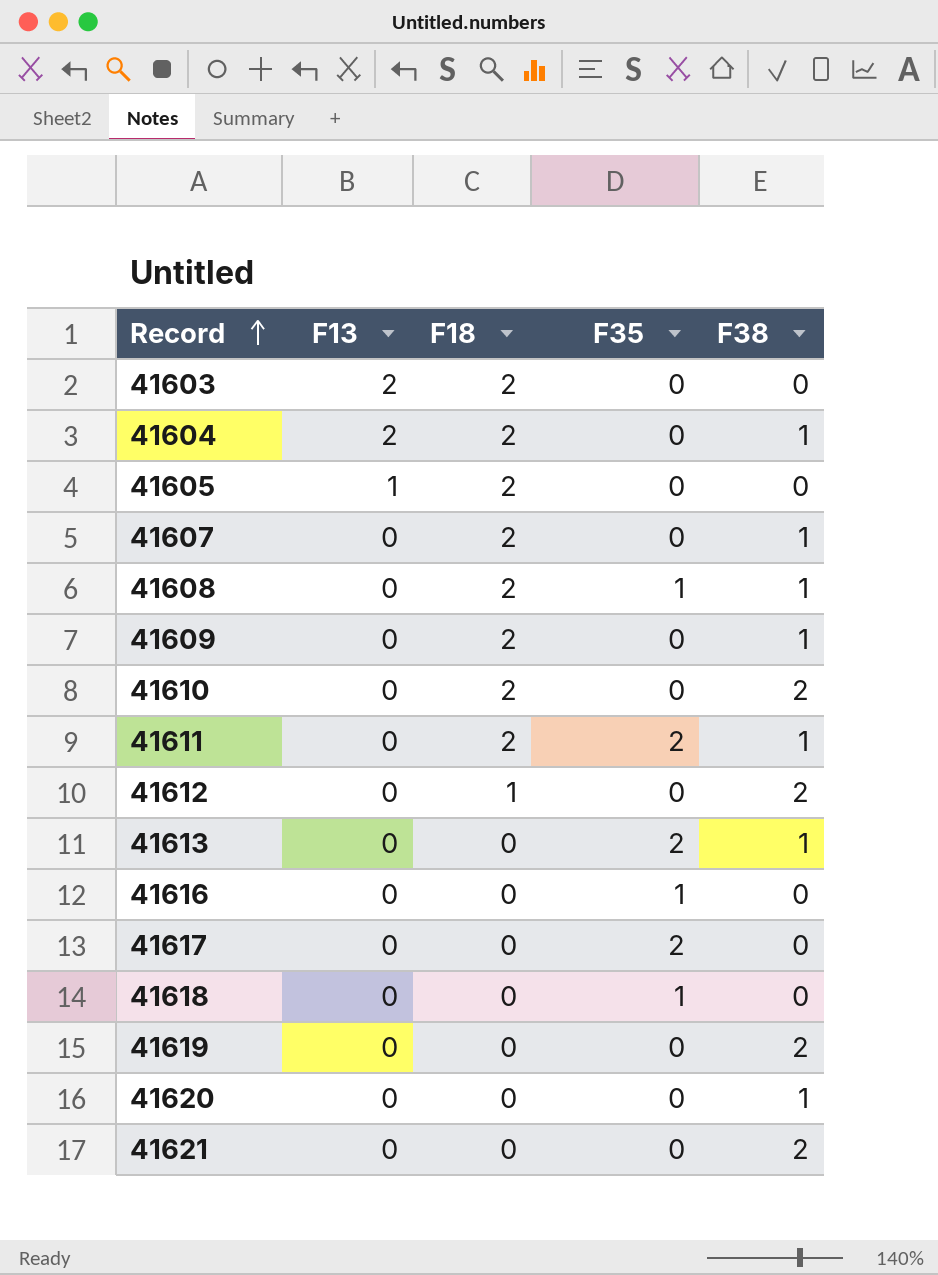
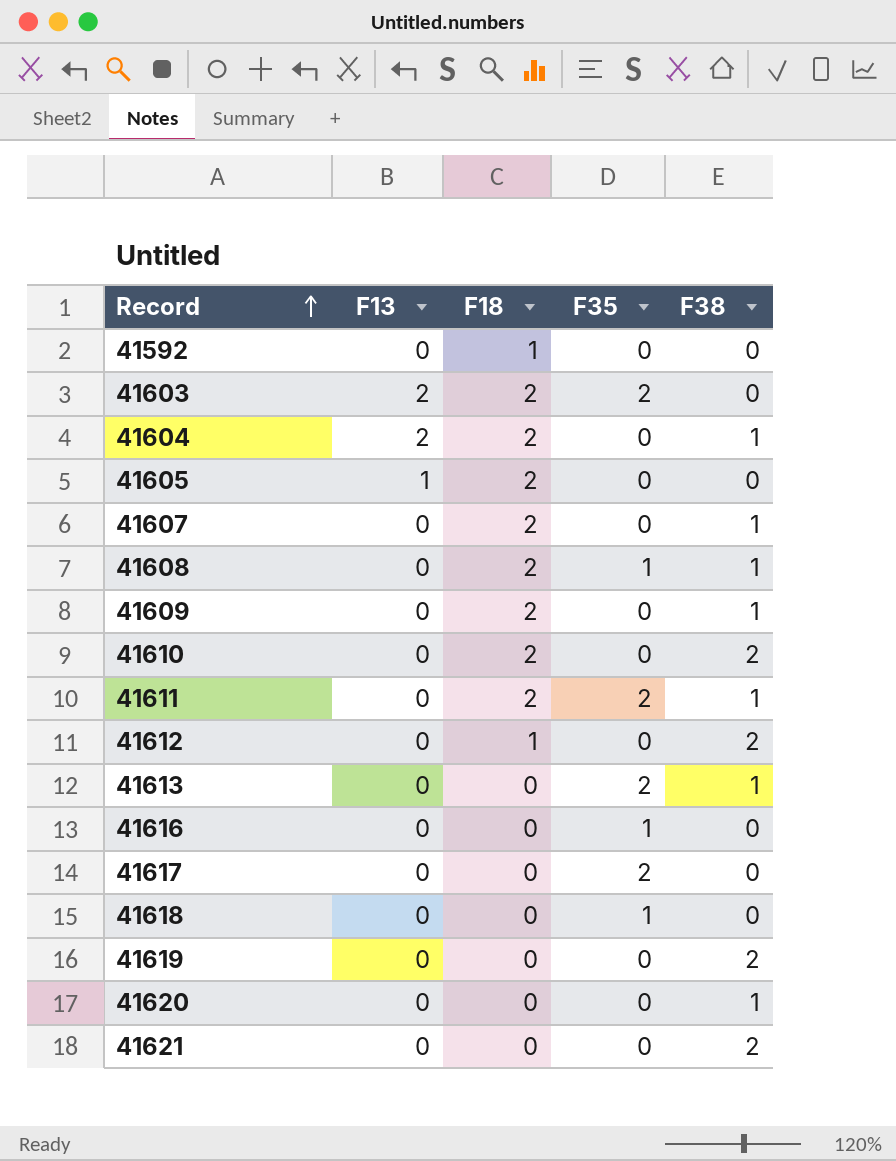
row 41592: none -> 0 | 1 | 0 | 0
41603 | F35: 0 -> 2

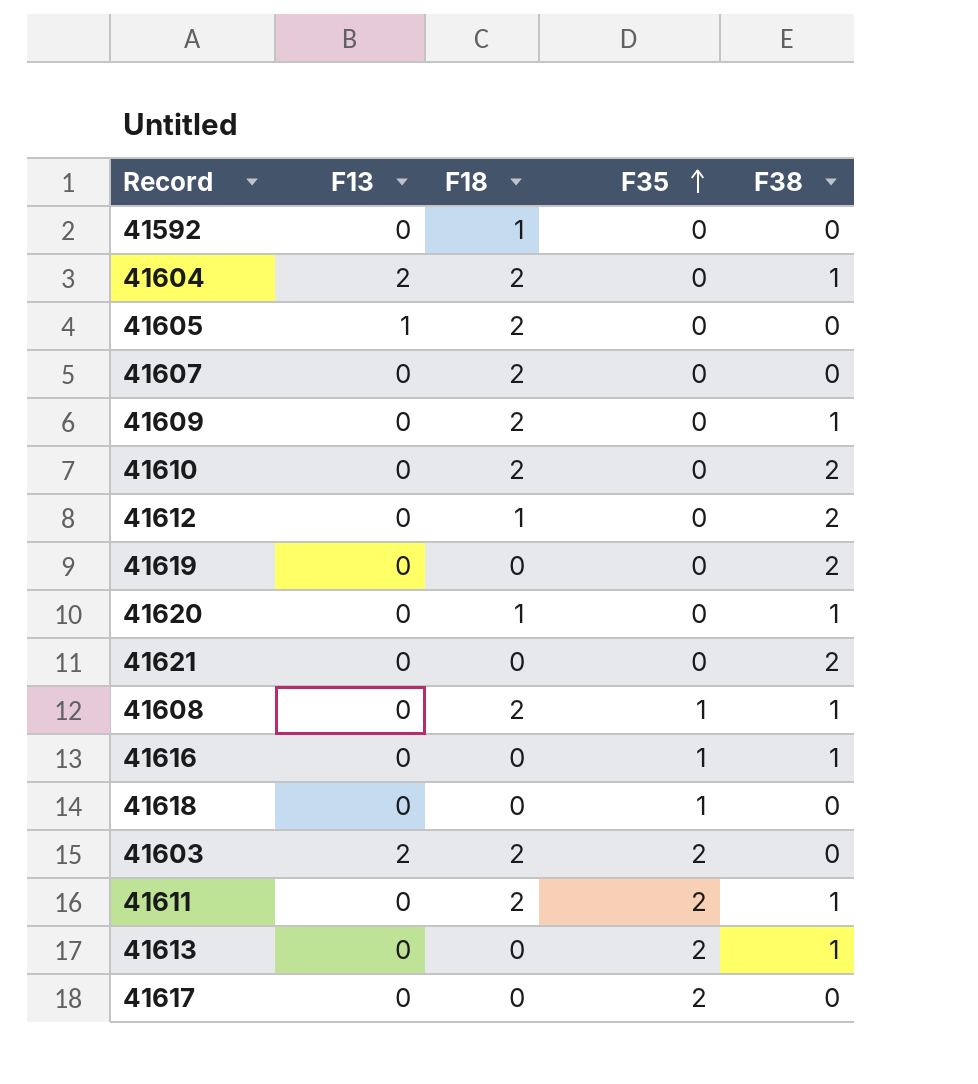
row order: Record ascending -> F35 ascending
41607 | F38: 1 -> 0
41620 | F18: 0 -> 1
41616 | F38: 0 -> 1

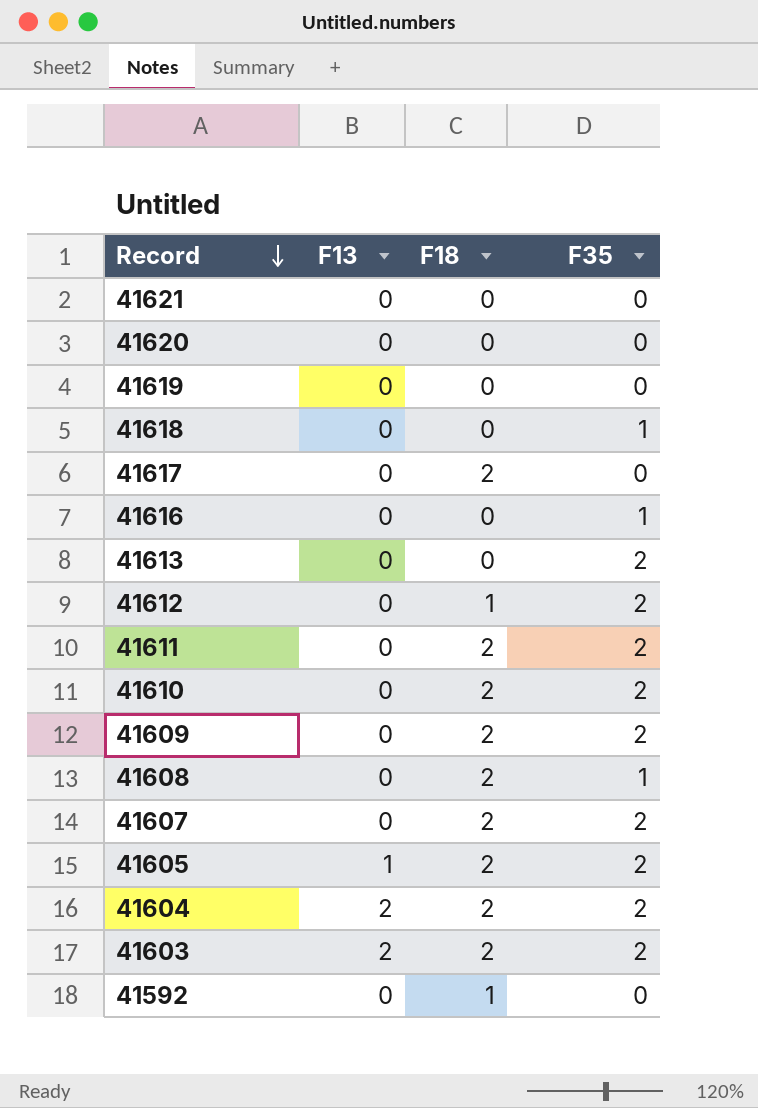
row order: F35 ascending -> Record descending
column F38 | position: 5 -> none
41620 | F18: 1 -> 0
41617 | F18: 0 -> 2
41617 | F35: 2 -> 0
41612 | F35: 0 -> 2
41610 | F35: 0 -> 2
41609 | F35: 0 -> 2
41607 | F35: 0 -> 2
41605 | F35: 0 -> 2
41604 | F35: 0 -> 2

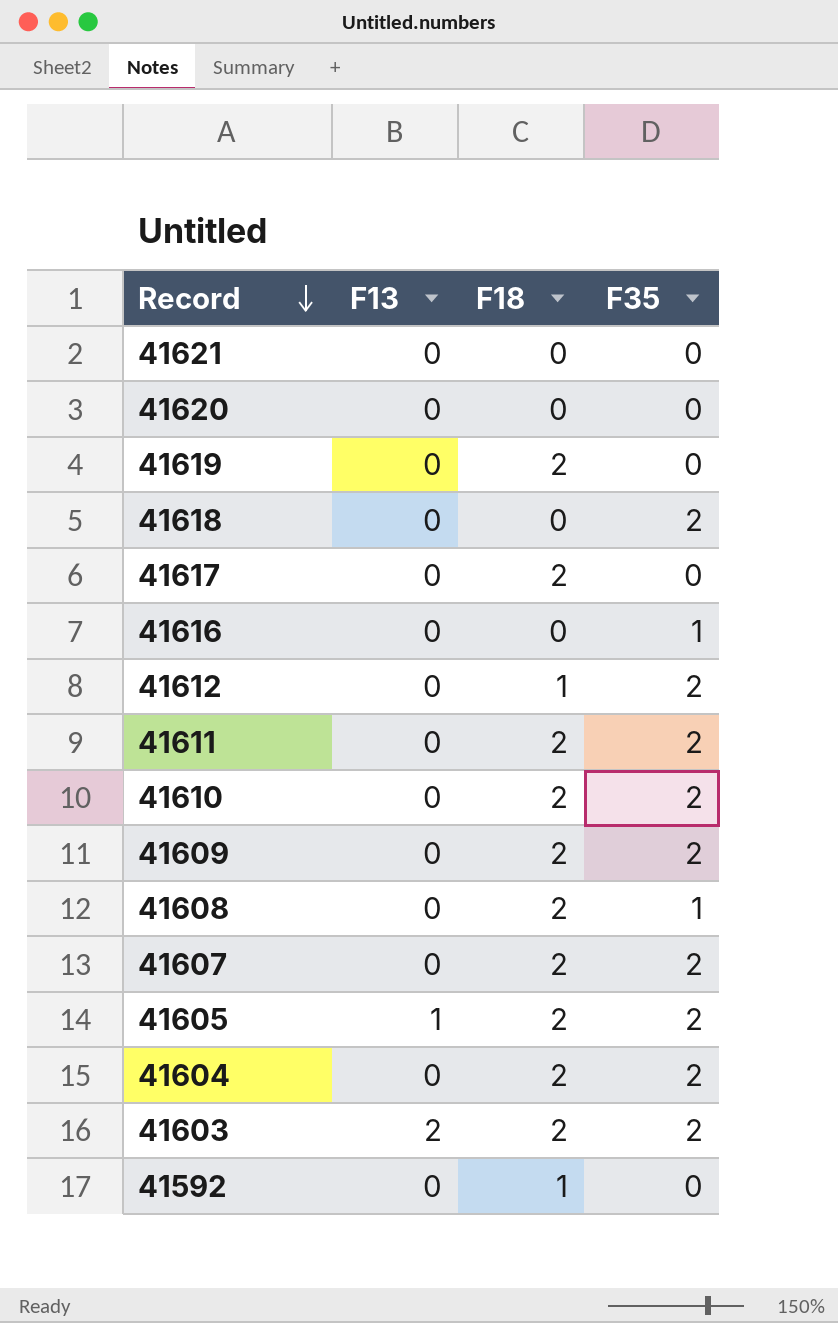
row 41613: 0 | 0 | 2 -> none
41619 | F18: 0 -> 2
41618 | F35: 1 -> 2
41604 | F13: 2 -> 0

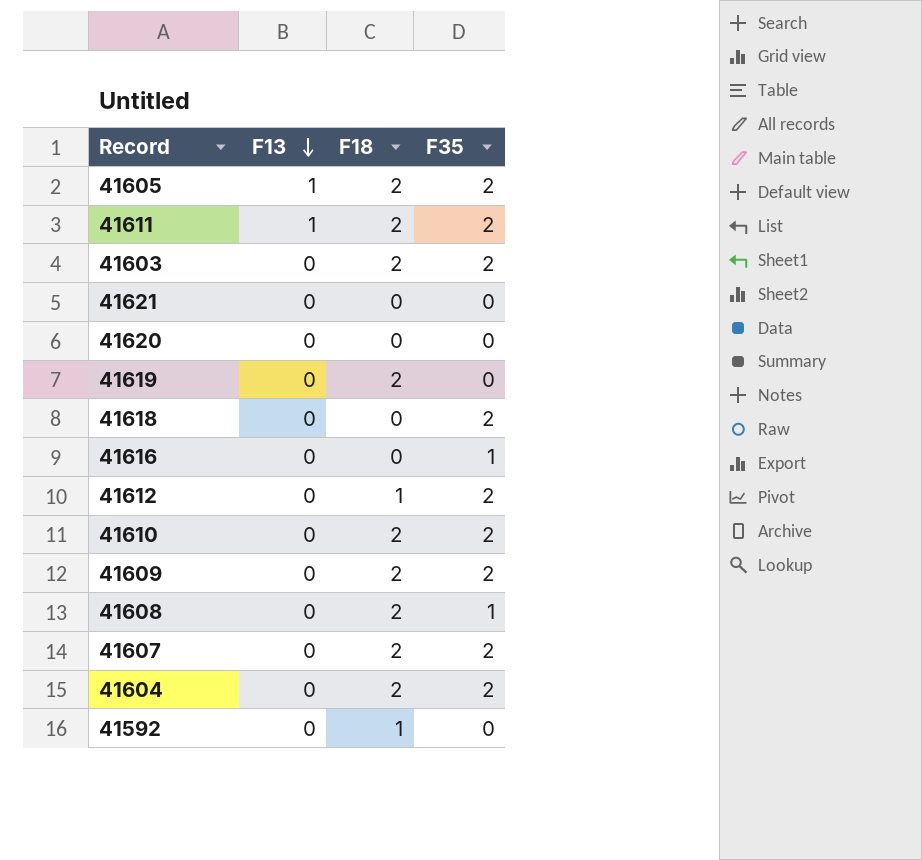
row order: Record descending -> F13 descending
row 41617: 0 | 2 | 0 -> none
41611 | F13: 0 -> 1
41603 | F13: 2 -> 0

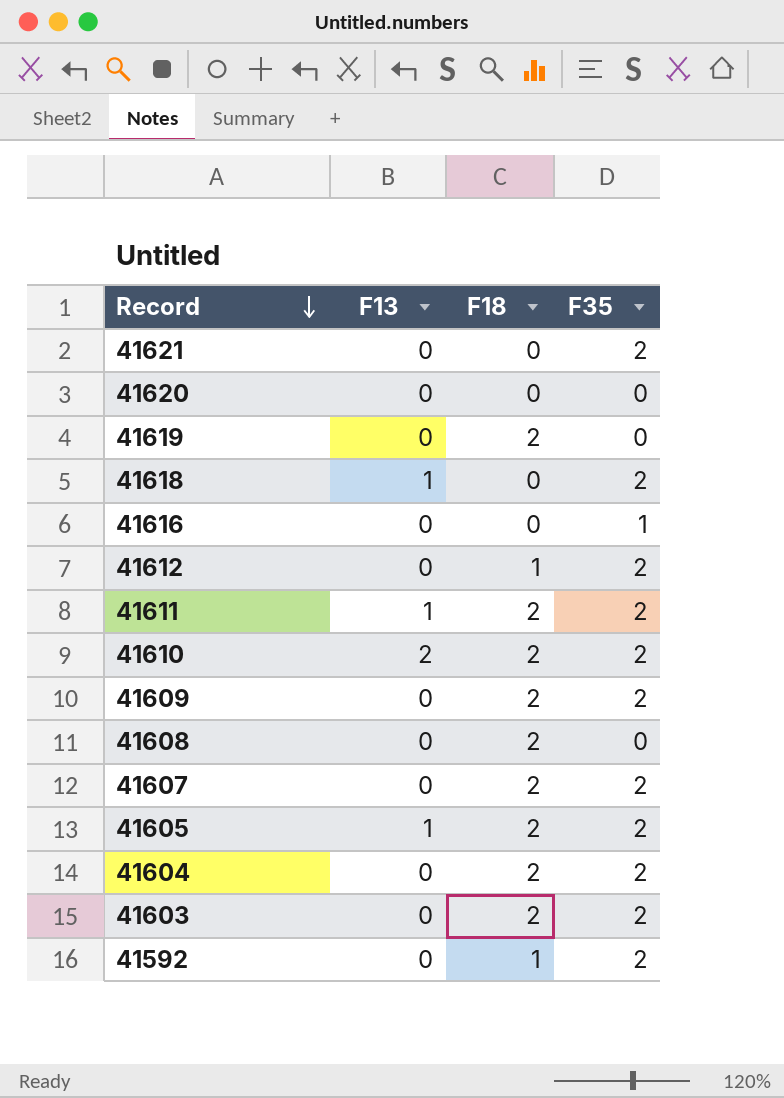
row order: F13 descending -> Record descending
41621 | F35: 0 -> 2
41618 | F13: 0 -> 1
41610 | F13: 0 -> 2
41608 | F35: 1 -> 0
41592 | F35: 0 -> 2

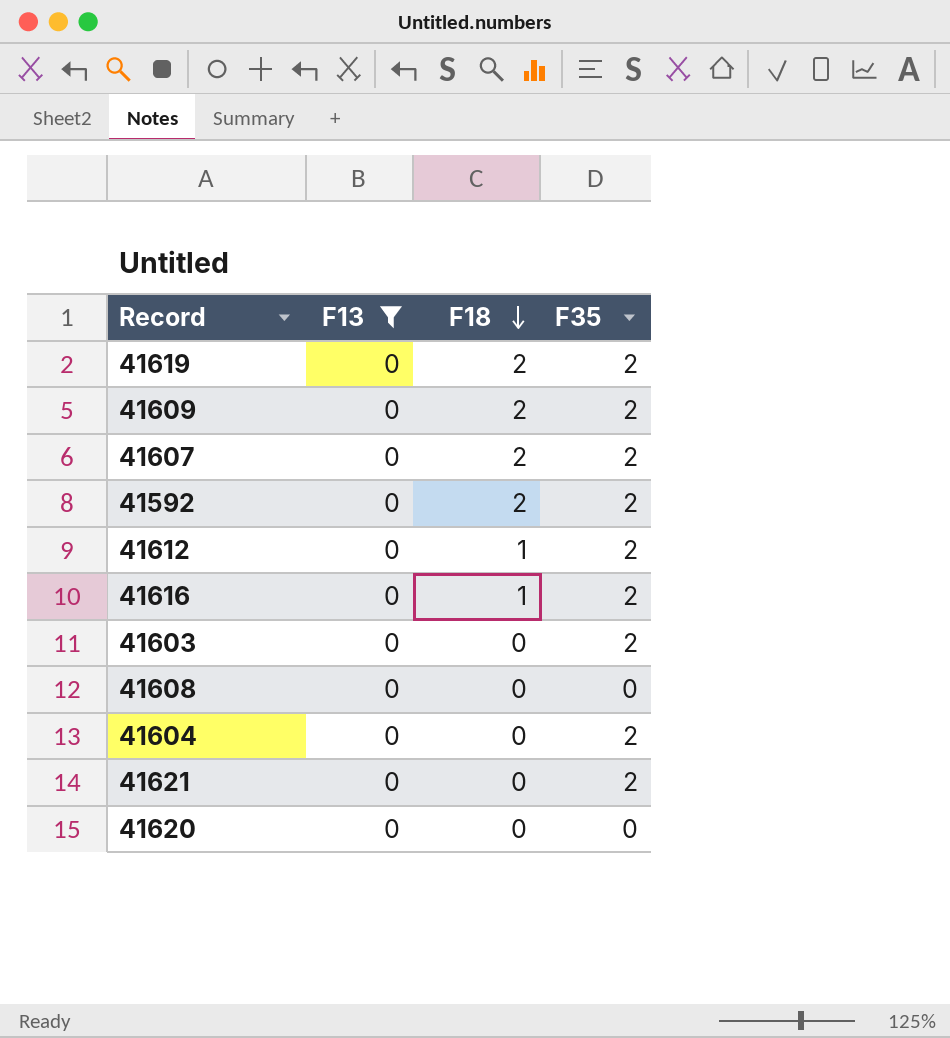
filter: none -> F13 = 0
row order: Record descending -> F18 descending
41619 | F35: 0 -> 2
41592 | F18: 1 -> 2
41616 | F18: 0 -> 1
41616 | F35: 1 -> 2
41603 | F18: 2 -> 0
41608 | F18: 2 -> 0
41604 | F18: 2 -> 0

